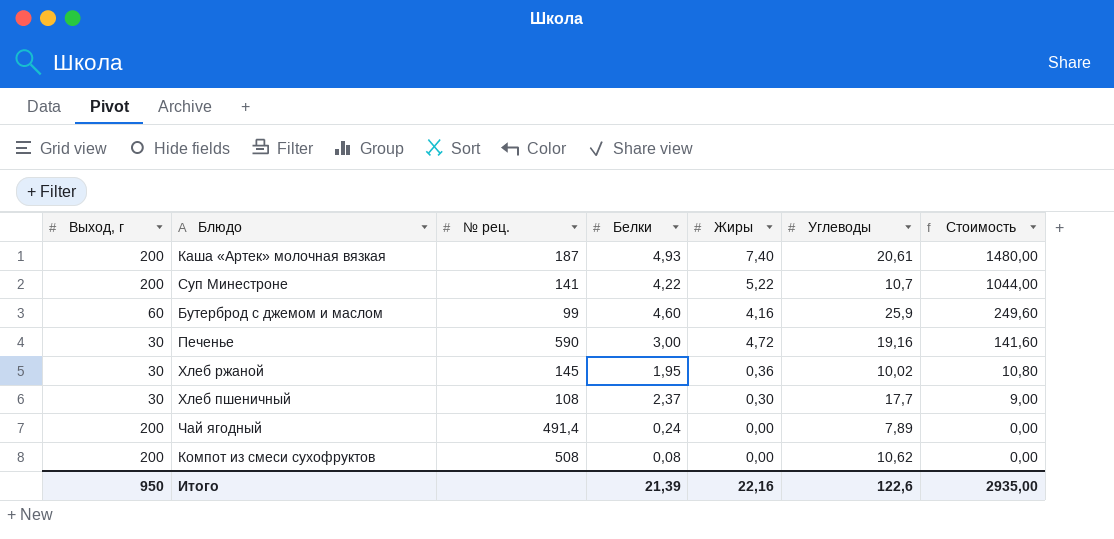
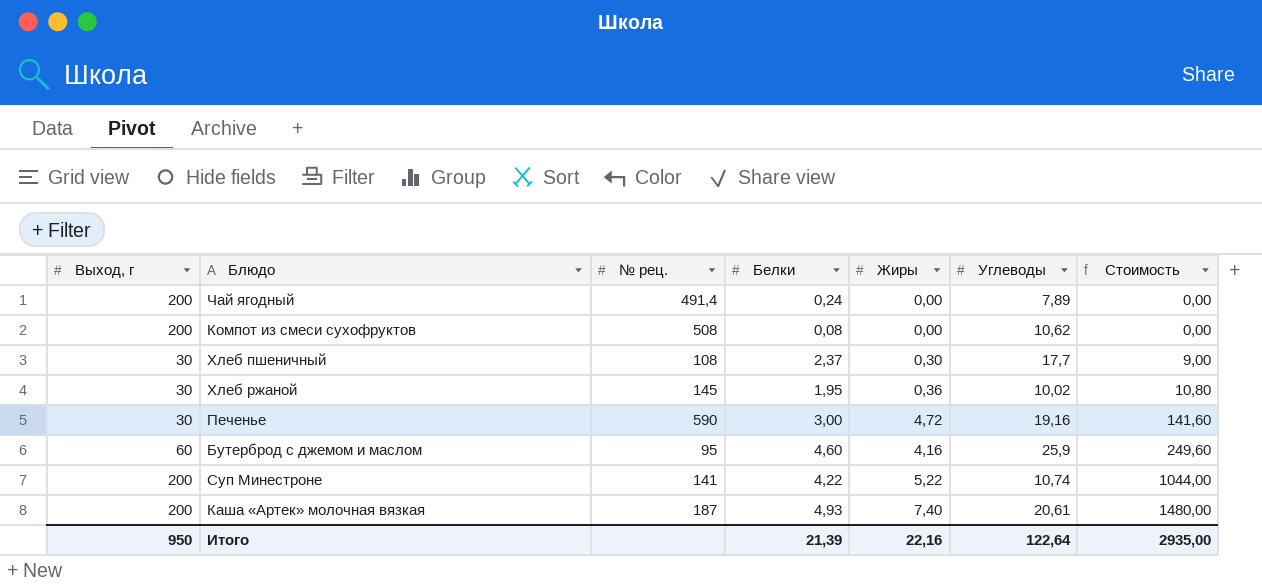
row order: Стоимость descending -> Стоимость ascending
Бутерброд с джемом и маслом | № рец.: 99 -> 95
Суп Минестроне | Углеводы: 10,7 -> 10,74
Итого | Углеводы: 122,6 -> 122,64

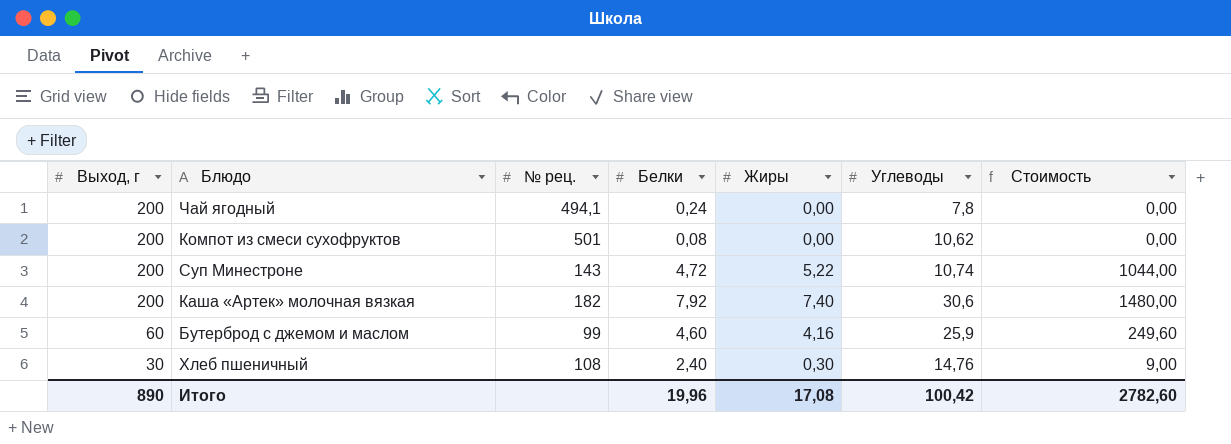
row order: Стоимость ascending -> Выход, г descending
row Хлеб ржаной: 30 | 145 | 1,95 | 0,36 | 10,02 | 10,80 -> none
row Печенье: 30 | 590 | 3,00 | 4,72 | 19,16 | 141,60 -> none
Чай ягодный | № рец.: 491,4 -> 494,1
Чай ягодный | Углеводы: 7,89 -> 7,8
Компот из смеси сухофруктов | № рец.: 508 -> 501
Суп Минестроне | № рец.: 141 -> 143
Суп Минестроне | Белки: 4,22 -> 4,72
Каша «Артек» молочная вязкая | № рец.: 187 -> 182
Каша «Артек» молочная вязкая | Белки: 4,93 -> 7,92
Каша «Артек» молочная вязкая | Углеводы: 20,61 -> 30,6
Бутерброд с джемом и маслом | № рец.: 95 -> 99
Хлеб пшеничный | Белки: 2,37 -> 2,40
Хлеб пшеничный | Углеводы: 17,7 -> 14,76
Итого | Выход, г: 950 -> 890
Итого | Белки: 21,39 -> 19,96
Итого | Жиры: 22,16 -> 17,08
Итого | Углеводы: 122,64 -> 100,42
Итого | Стоимость: 2935,00 -> 2782,60

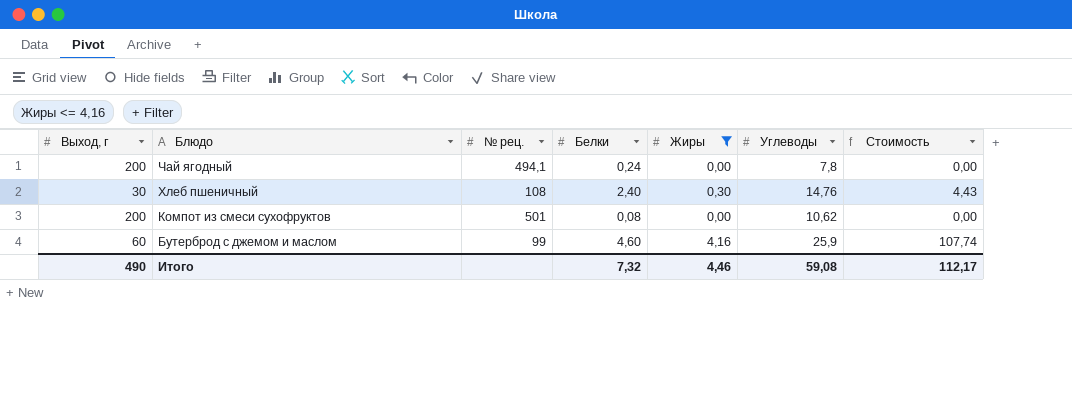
filter: none -> Жиры <= 4,16
row order: Выход, г descending -> Блюдо descending
column Стоимость | formula: [Выход, г] * [Жиры] -> [Жиры] * [Углеводы]
Итого | Выход, г: 890 -> 490
Итого | Белки: 19,96 -> 7,32
Итого | Жиры: 17,08 -> 4,46
Итого | Углеводы: 100,42 -> 59,08
Итого | Стоимость: 2782,60 -> 112,17

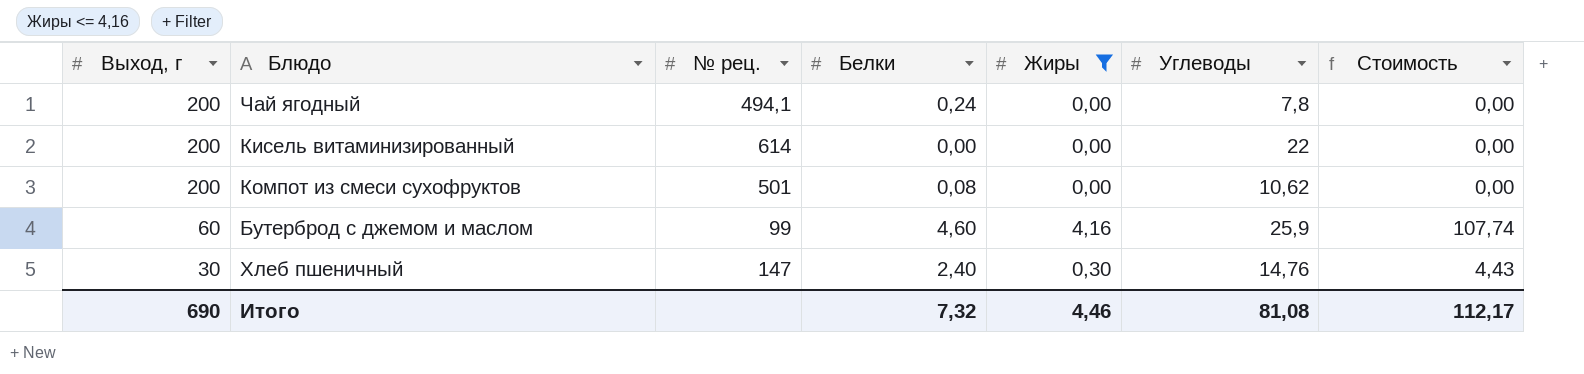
row order: Блюдо descending -> Выход, г descending
row Кисель витаминизированный: none -> 200 | 614 | 0,00 | 0,00 | 22 | 0,00
Хлеб пшеничный | № рец.: 108 -> 147
Итого | Выход, г: 490 -> 690
Итого | Углеводы: 59,08 -> 81,08

